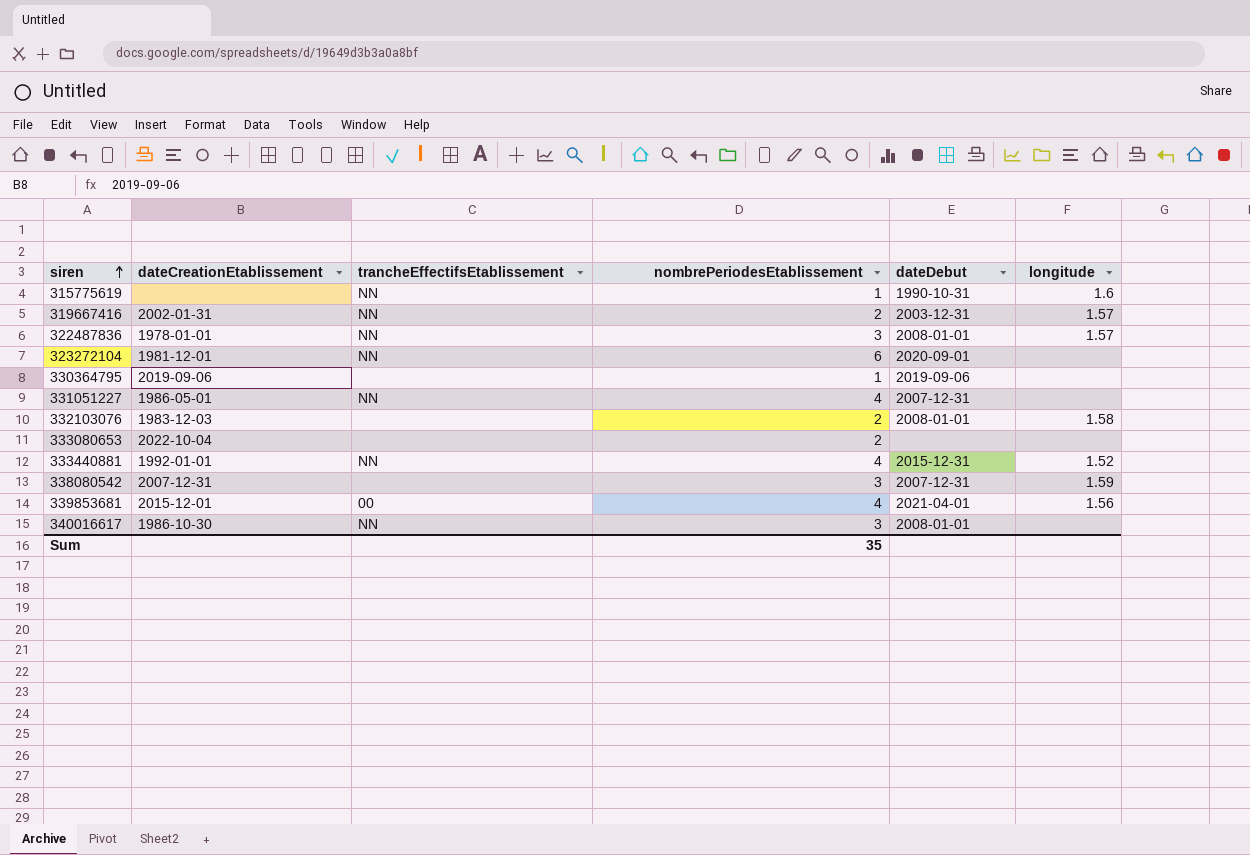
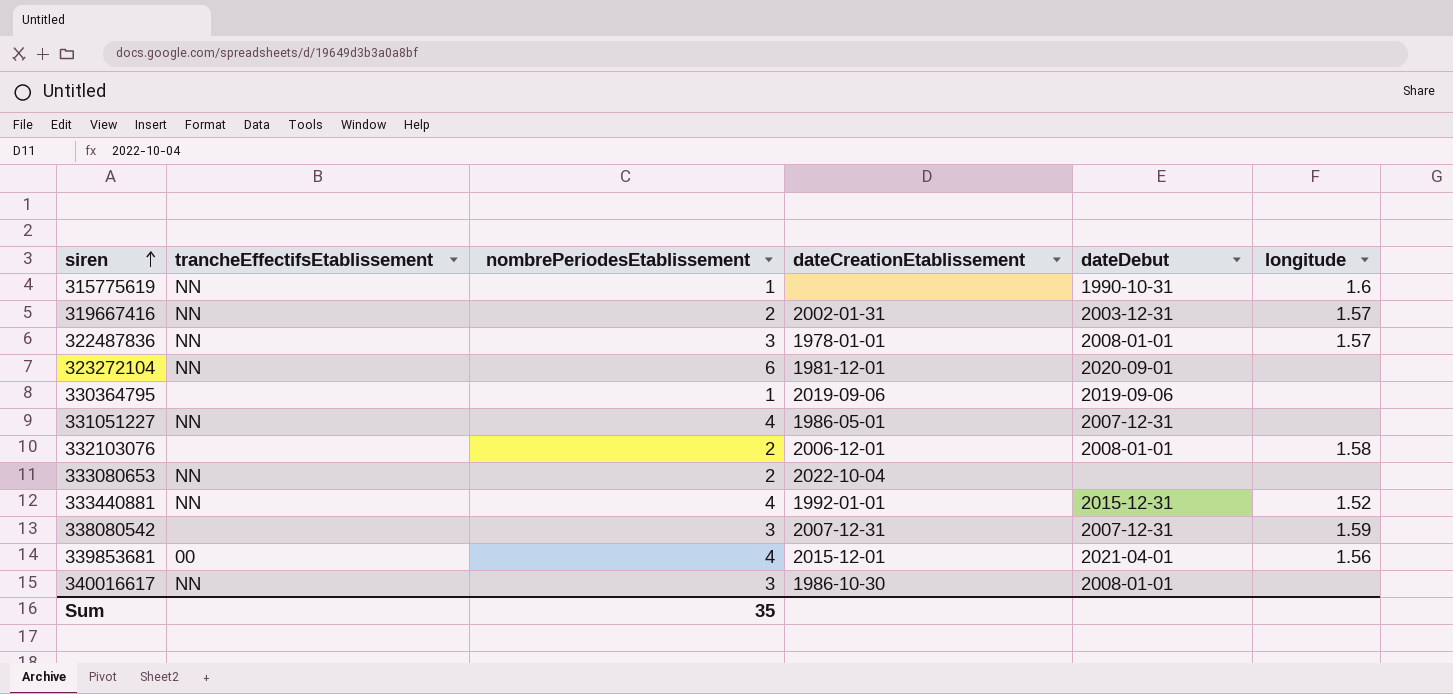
column dateCreationEtablissement | position: 2 -> 4
332103076 | dateCreationEtablissement: 1983-12-03 -> 2006-12-01
333080653 | trancheEffectifsEtablissement: none -> NN

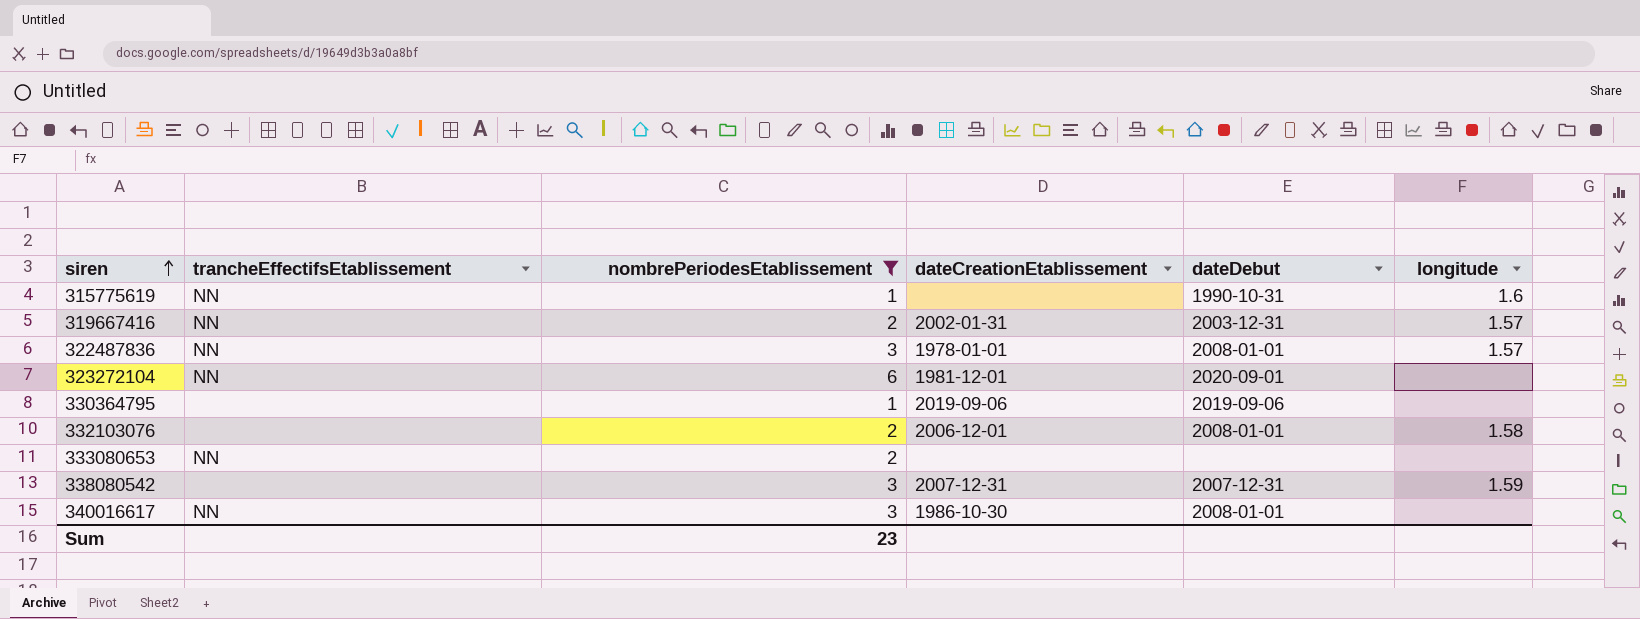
filter: none -> nombrePeriodesEtablissement != 4
333080653 | dateCreationEtablissement: 2022-10-04 -> none
Sum | nombrePeriodesEtablissement: 35 -> 23

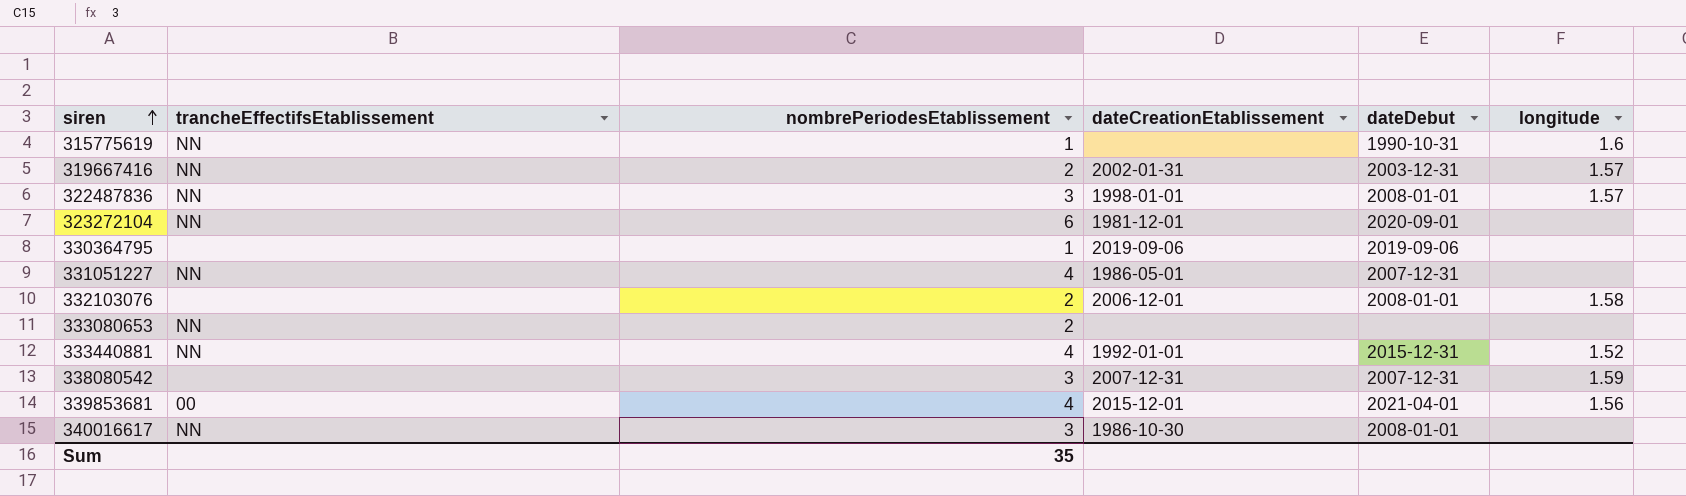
filter: nombrePeriodesEtablissement != 4 -> none
322487836 | dateCreationEtablissement: 1978-01-01 -> 1998-01-01
Sum | nombrePeriodesEtablissement: 23 -> 35

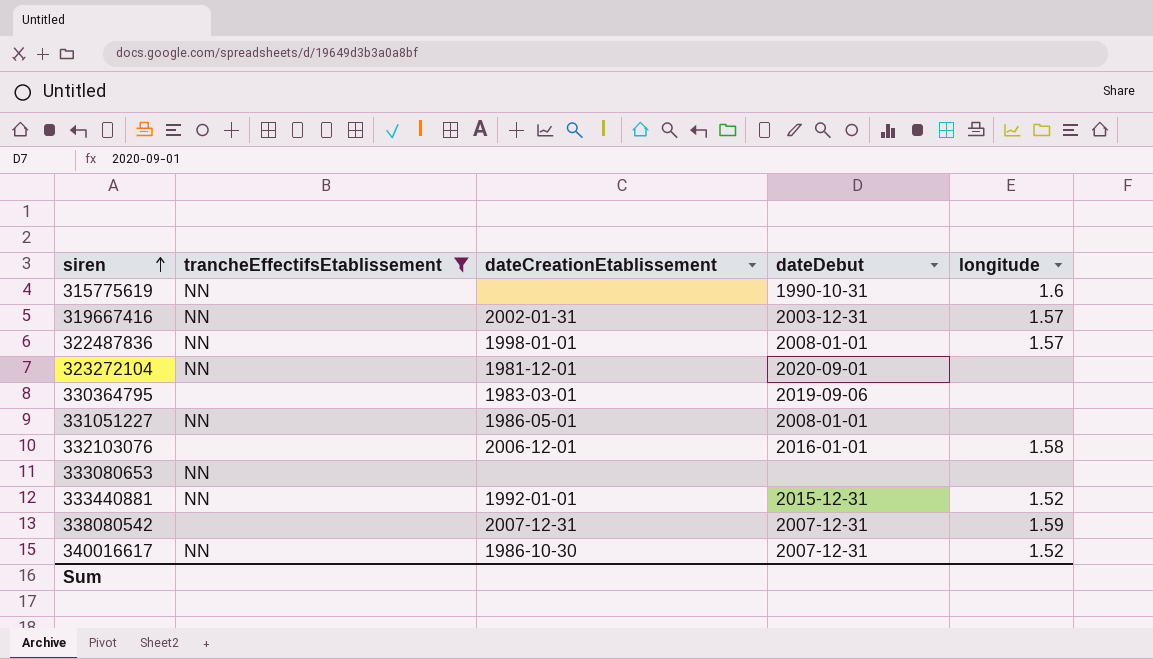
filter: none -> trancheEffectifsEtablissement != 00
column nombrePeriodesEtablissement | position: 3 -> none
330364795 | dateCreationEtablissement: 2019-09-06 -> 1983-03-01
331051227 | dateDebut: 2007-12-31 -> 2008-01-01
332103076 | dateDebut: 2008-01-01 -> 2016-01-01
340016617 | dateDebut: 2008-01-01 -> 2007-12-31
340016617 | longitude: none -> 1.52

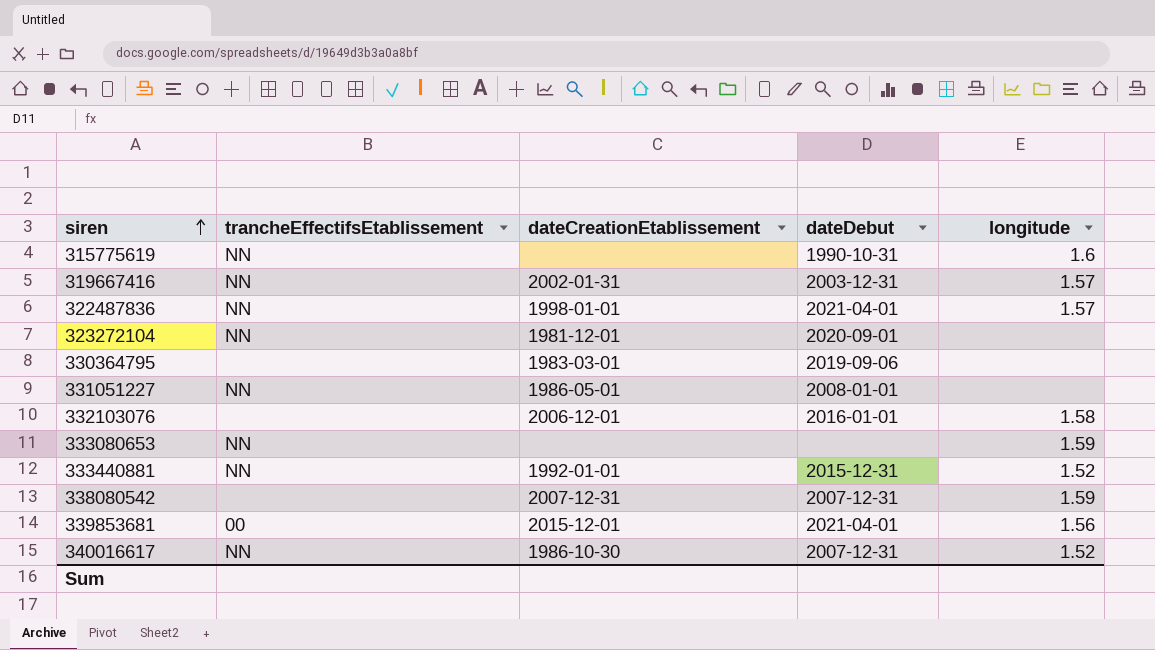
filter: trancheEffectifsEtablissement != 00 -> none
322487836 | dateDebut: 2008-01-01 -> 2021-04-01
333080653 | longitude: none -> 1.59

